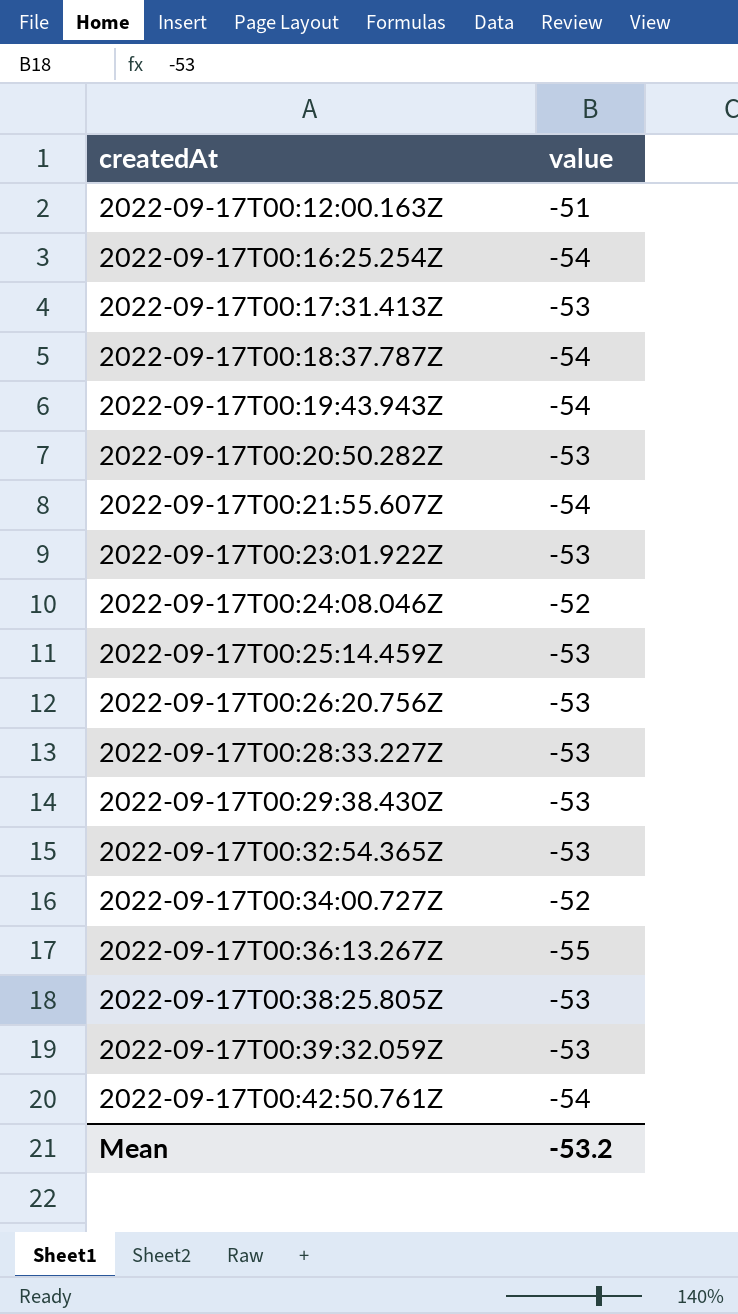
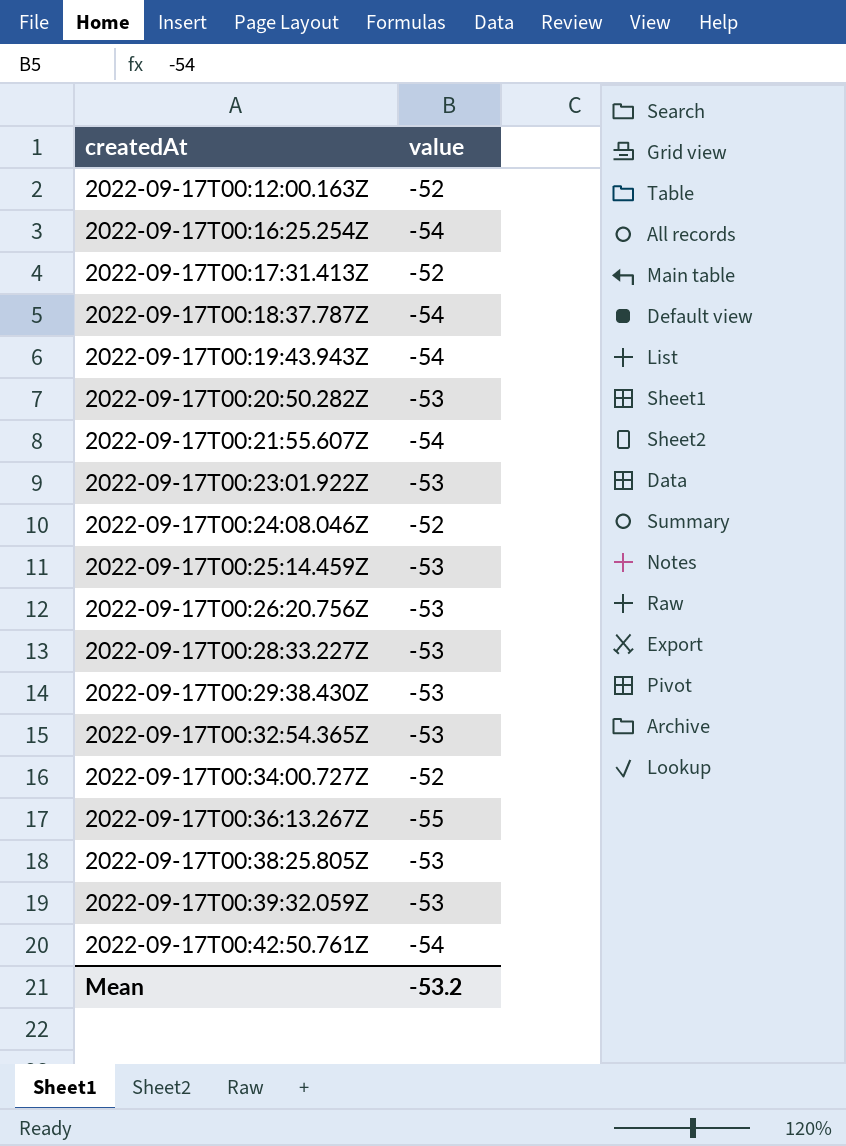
2022-09-17T00:12:00.163Z | value: -51 -> -52
2022-09-17T00:17:31.413Z | value: -53 -> -52

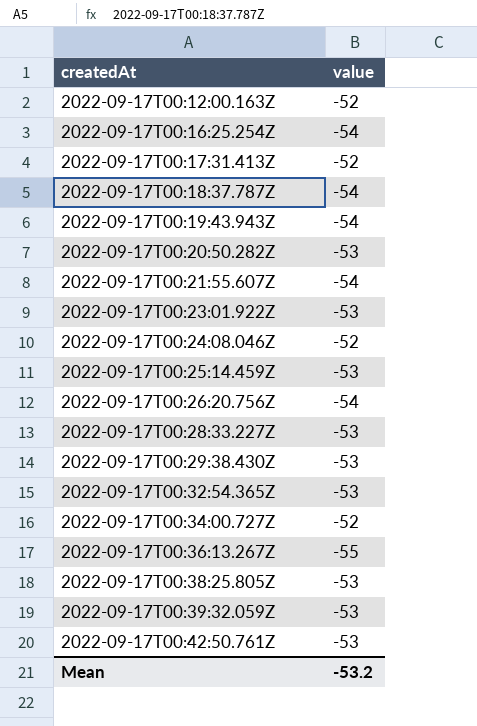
2022-09-17T00:26:20.756Z | value: -53 -> -54
2022-09-17T00:42:50.761Z | value: -54 -> -53

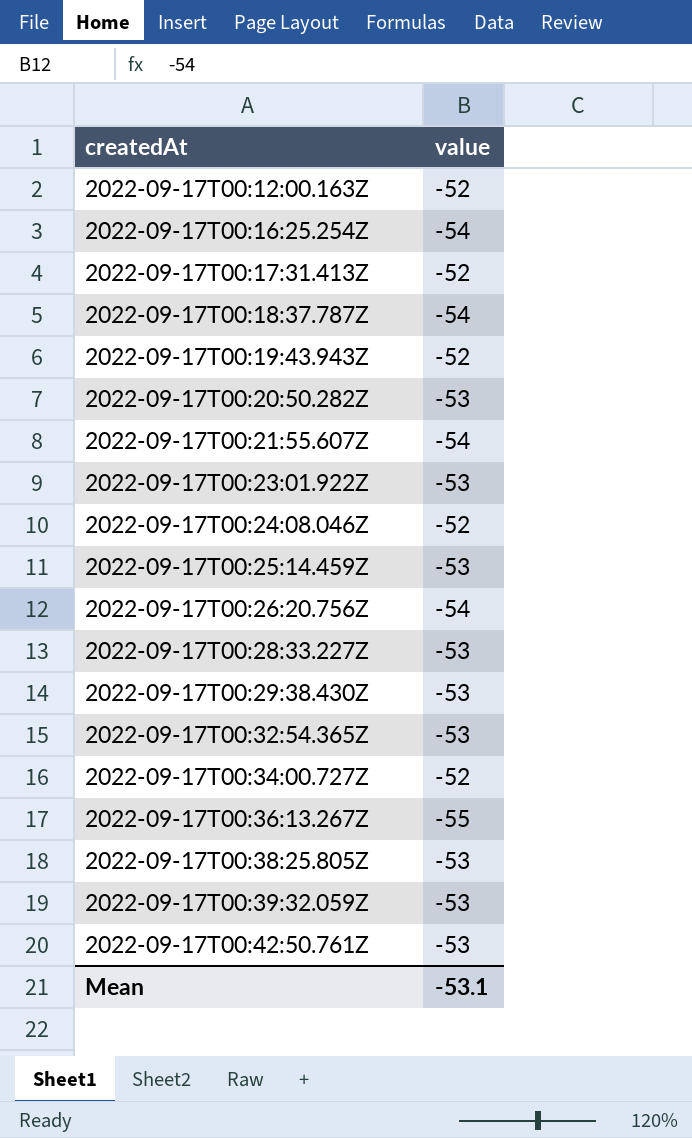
2022-09-17T00:19:43.943Z | value: -54 -> -52
Mean | value: -53.2 -> -53.1

